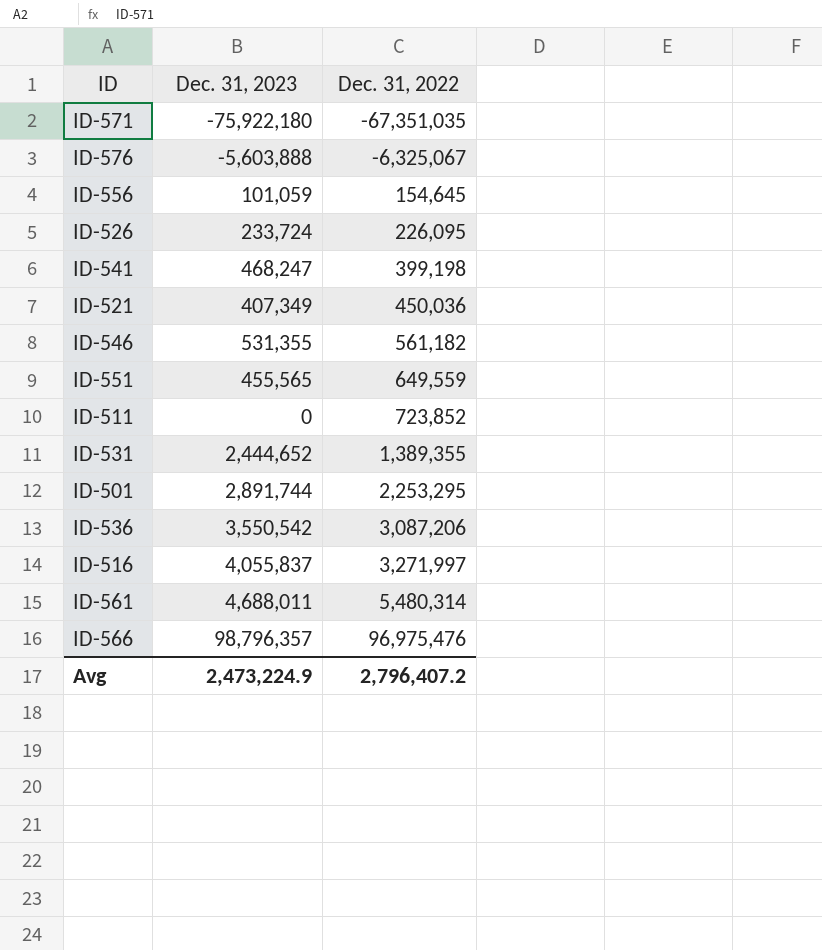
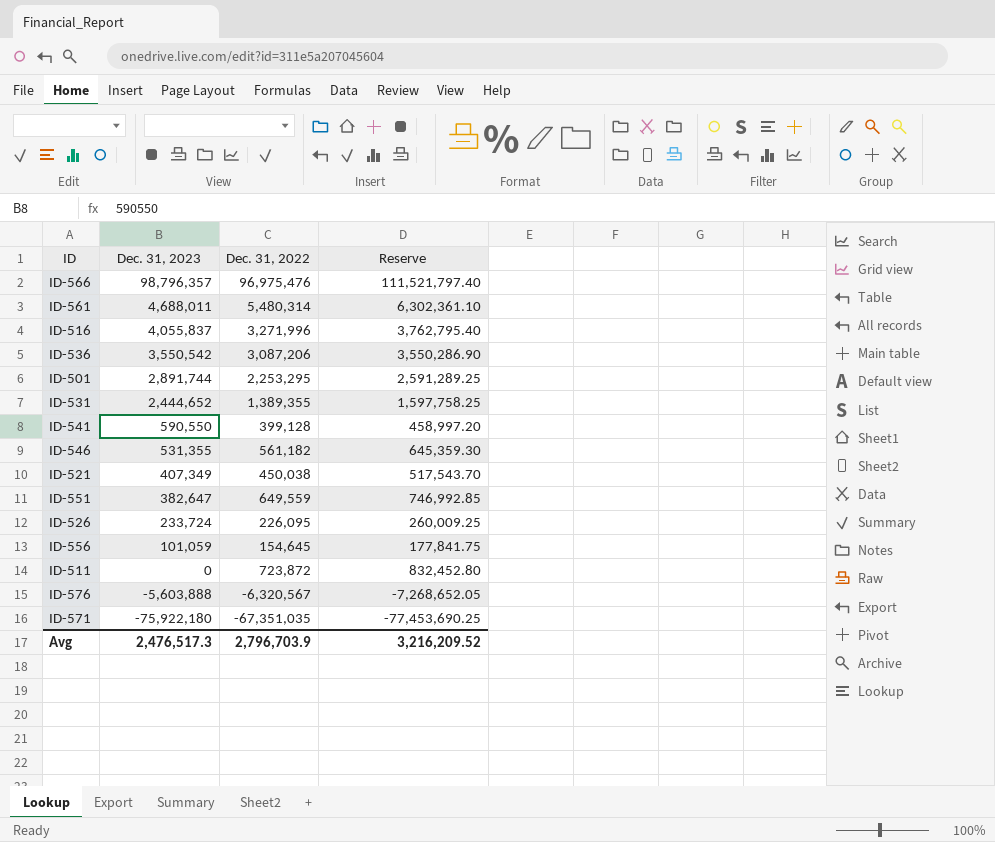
row order: Dec. 31, 2022 ascending -> Dec. 31, 2023 descending
column Reserve | formula: none -> [Dec. 31, 2022] * 1.15
ID-516 | Dec. 31, 2022: 3,271,997 -> 3,271,996
ID-541 | Dec. 31, 2023: 468,247 -> 590,550
ID-541 | Dec. 31, 2022: 399,198 -> 399,128
ID-521 | Dec. 31, 2022: 450,036 -> 450,038
ID-551 | Dec. 31, 2023: 455,565 -> 382,647
ID-511 | Dec. 31, 2022: 723,852 -> 723,872
ID-576 | Dec. 31, 2022: -6,325,067 -> -6,320,567
Avg | Dec. 31, 2023: 2,473,224.9 -> 2,476,517.3
Avg | Dec. 31, 2022: 2,796,407.2 -> 2,796,703.9

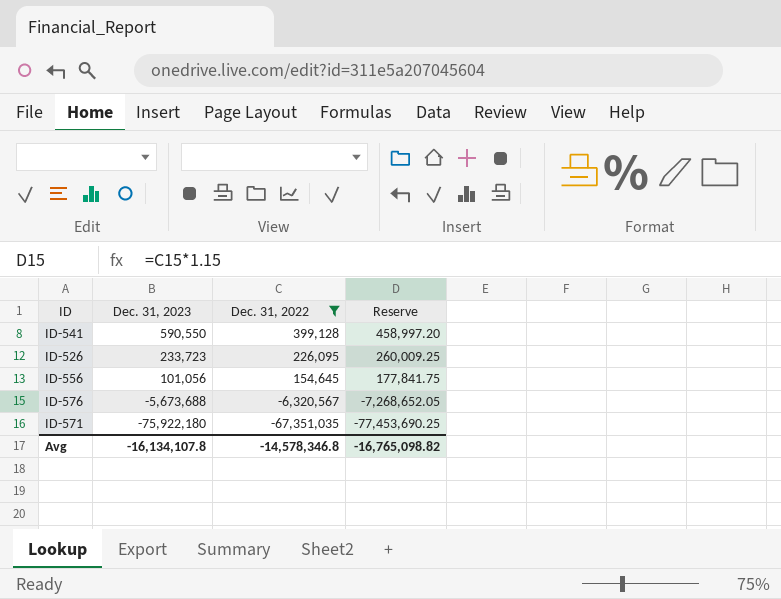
filter: none -> Dec. 31, 2022 <= 399,128
ID-526 | Dec. 31, 2023: 233,724 -> 233,723
ID-556 | Dec. 31, 2023: 101,059 -> 101,056
ID-576 | Dec. 31, 2023: -5,603,888 -> -5,673,688
Avg | Dec. 31, 2023: 2,476,517.3 -> -16,134,107.8
Avg | Dec. 31, 2022: 2,796,703.9 -> -14,578,346.8
Avg | Reserve: 3,216,209.52 -> -16,765,098.82

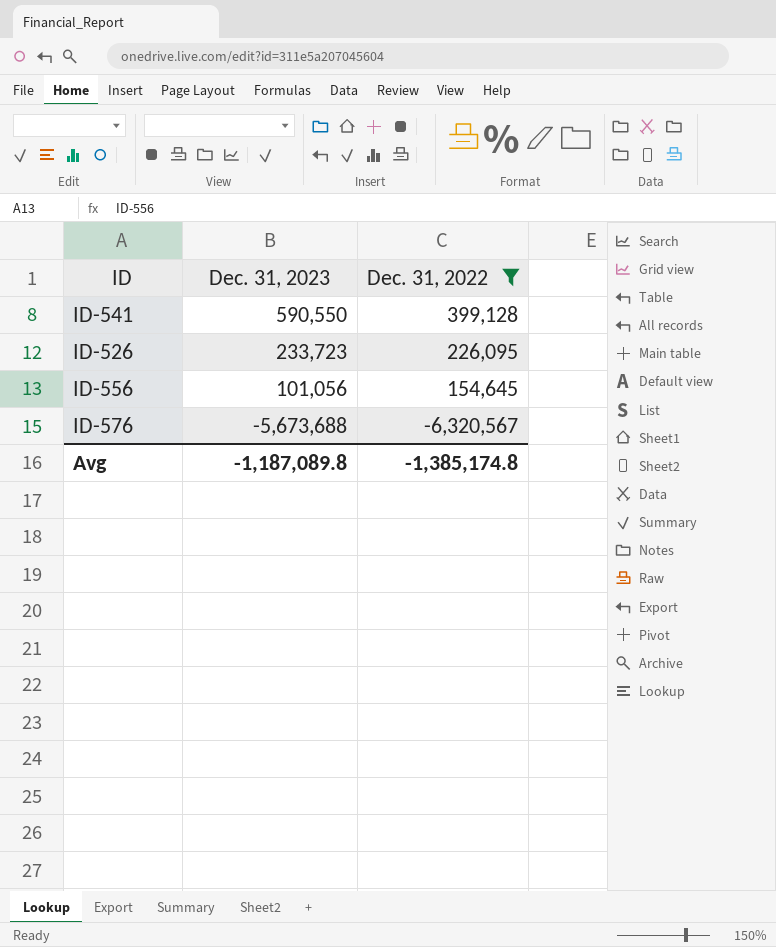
column Reserve | formula: [Dec. 31, 2022] * 1.15 -> none
row ID-571: -75,922,180 | -67,351,035 | -77,453,690.25 -> none
Avg | Dec. 31, 2023: -16,134,107.8 -> -1,187,089.8
Avg | Dec. 31, 2022: -14,578,346.8 -> -1,385,174.8

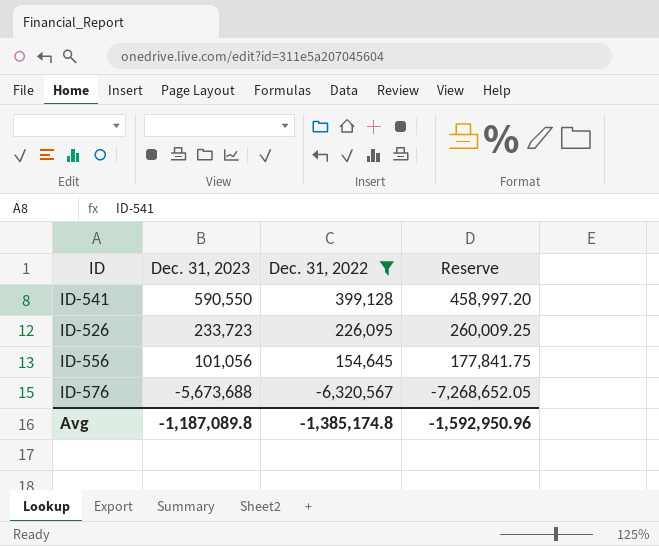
column Reserve | formula: none -> [Dec. 31, 2022] * 1.15

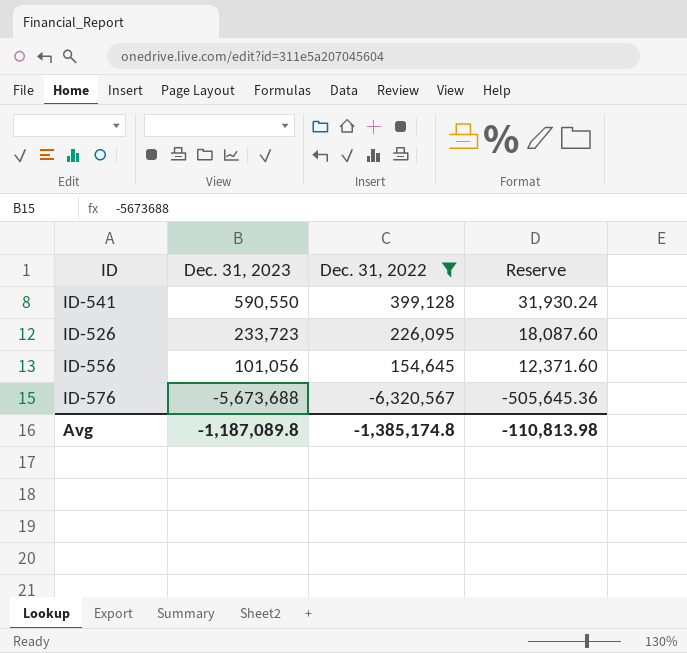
column Reserve | formula: [Dec. 31, 2022] * 1.15 -> [Dec. 31, 2022] * 0.08
Avg | Reserve: -1,592,950.96 -> -110,813.98

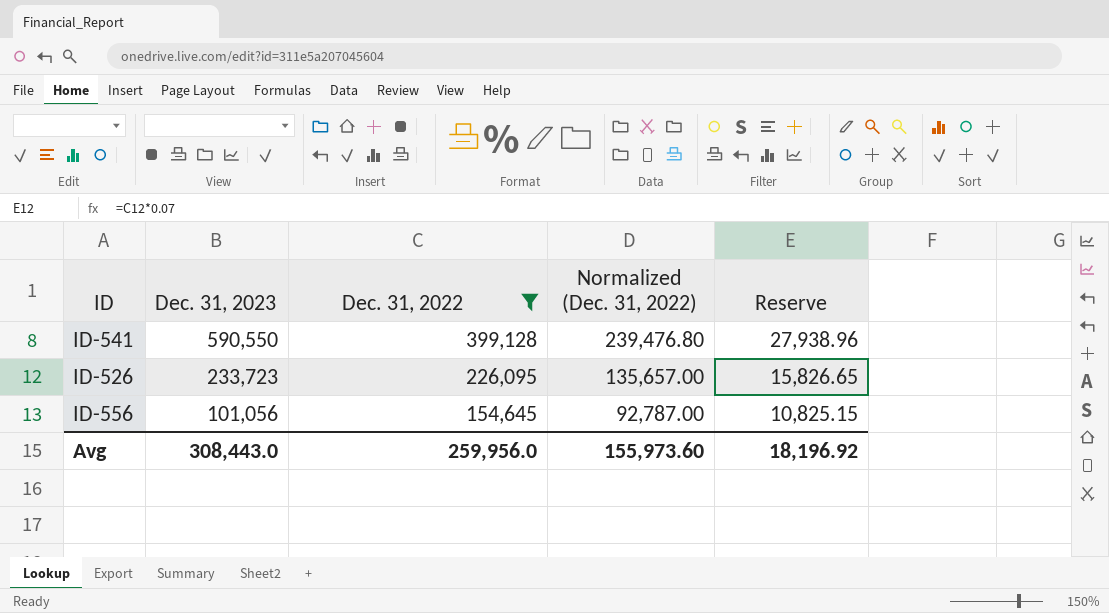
column Normalized (Dec. 31, 2022) | formula: none -> [Dec. 31, 2022] * 0.6
column Reserve | formula: [Dec. 31, 2022] * 0.08 -> [Dec. 31, 2022] * 0.07
row ID-576: -5,673,688 | -6,320,567 | -505,645.36 -> none
Avg | Dec. 31, 2023: -1,187,089.8 -> 308,443.0
Avg | Dec. 31, 2022: -1,385,174.8 -> 259,956.0
Avg | Reserve: -110,813.98 -> 18,196.92

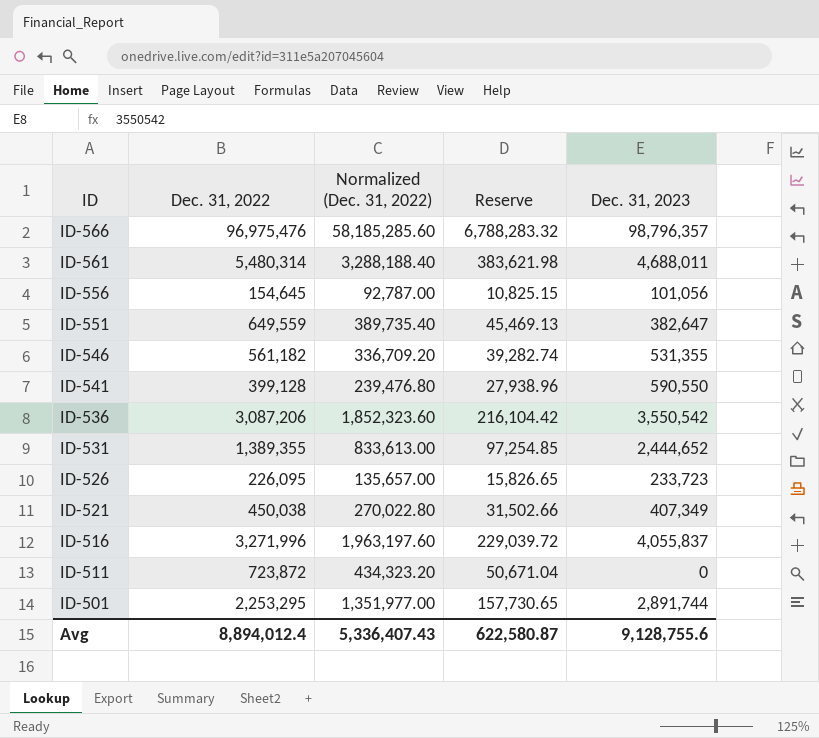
filter: Dec. 31, 2022 <= 399,128 -> none
row order: Dec. 31, 2023 descending -> ID descending
column Dec. 31, 2023 | position: 2 -> 5
Avg | Dec. 31, 2022: 259,956.0 -> 8,894,012.4
Avg | Normalized (Dec. 31, 2022): 155,973.60 -> 5,336,407.43
Avg | Reserve: 18,196.92 -> 622,580.87
Avg | Dec. 31, 2023: 308,443.0 -> 9,128,755.6

